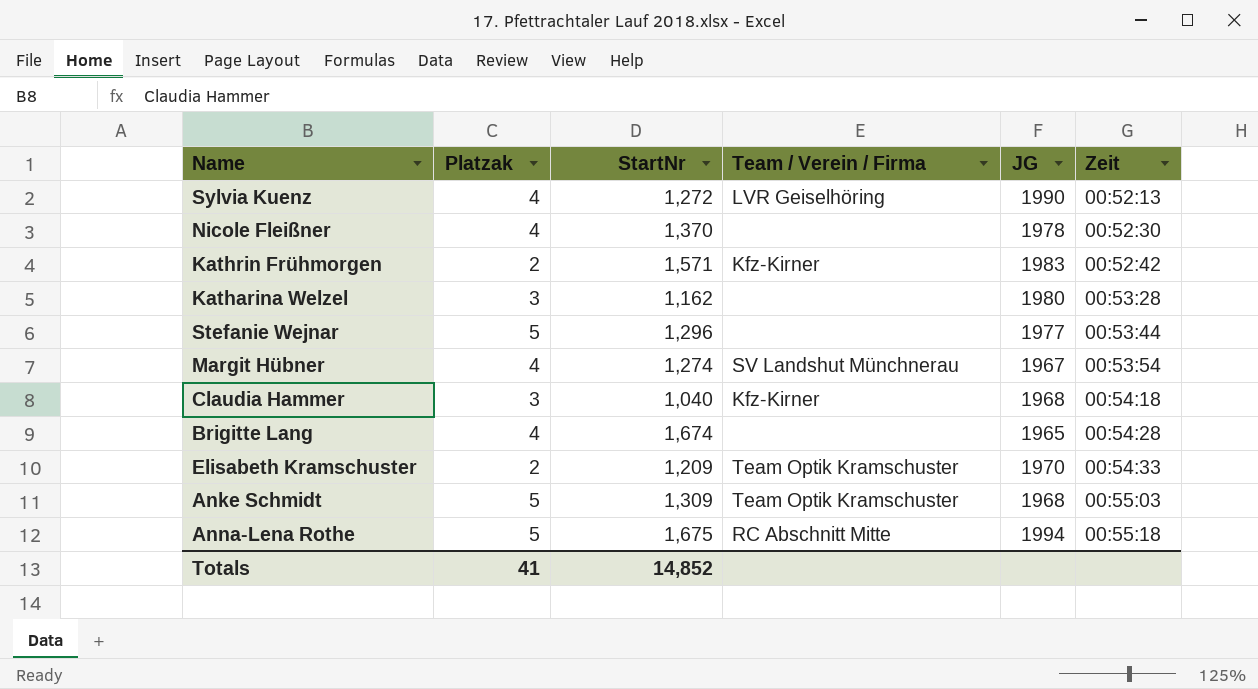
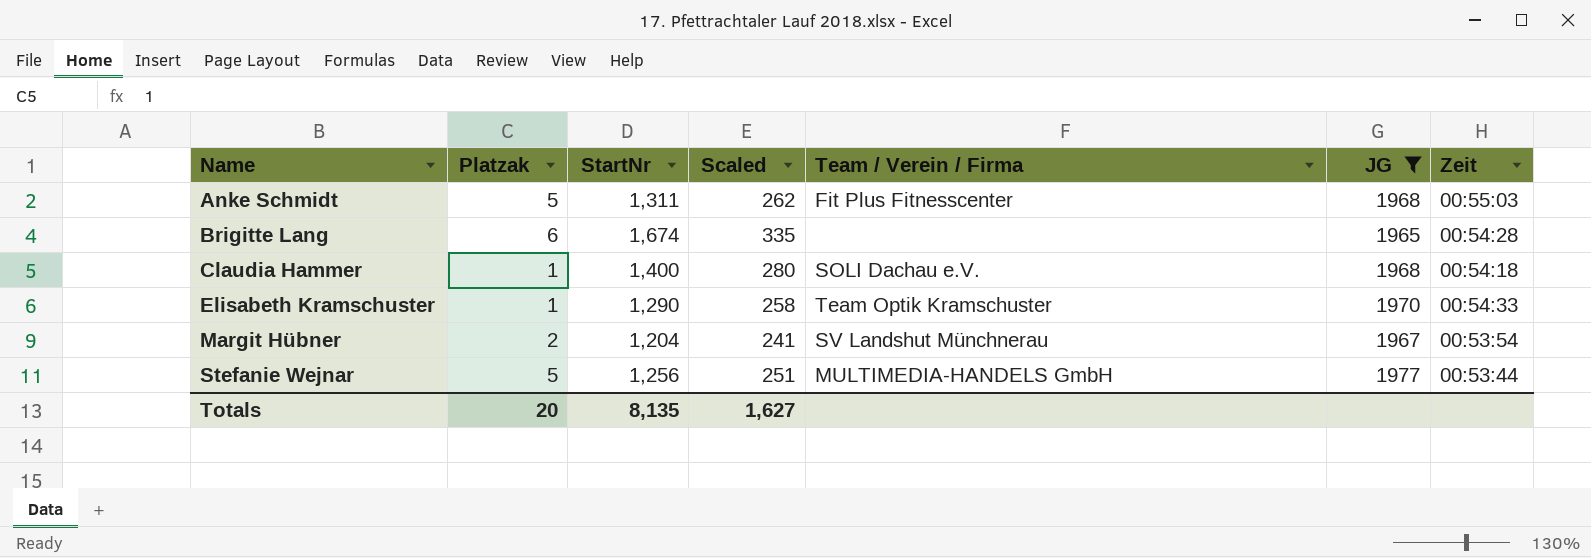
filter: none -> JG <= 1977
row order: Zeit ascending -> Name ascending
column Scaled | formula: none -> [StartNr] * 0.2
Anke Schmidt | StartNr: 1,309 -> 1,311
Anke Schmidt | Team / Verein / Firma: Team Optik Kramschuster -> Fit Plus Fitnesscenter
Brigitte Lang | Platzak: 4 -> 6
Claudia Hammer | Platzak: 3 -> 1
Claudia Hammer | StartNr: 1,040 -> 1,400
Claudia Hammer | Team / Verein / Firma: Kfz-Kirner -> SOLI Dachau e.V.
Elisabeth Kramschuster | Platzak: 2 -> 1
Elisabeth Kramschuster | StartNr: 1,209 -> 1,290
Margit Hübner | Platzak: 4 -> 2
Margit Hübner | StartNr: 1,274 -> 1,204
Stefanie Wejnar | StartNr: 1,296 -> 1,256
Stefanie Wejnar | Team / Verein / Firma: none -> MULTIMEDIA-HANDELS GmbH
Totals | Platzak: 41 -> 20
Totals | StartNr: 14,852 -> 8,135

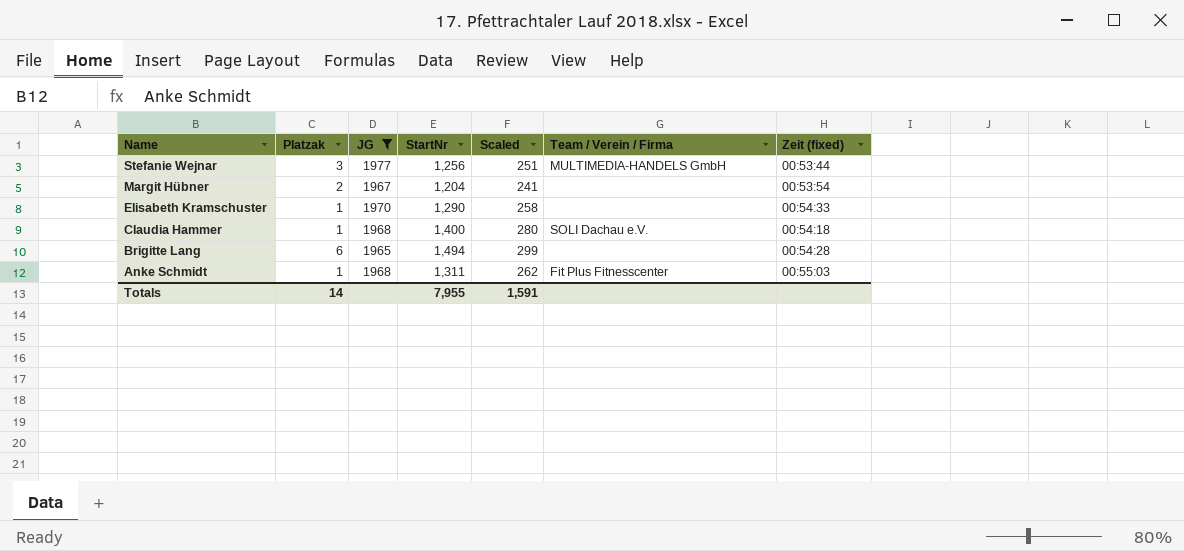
row order: Name ascending -> Name descending
column JG | position: 6 -> 3
column name: Zeit -> Zeit (fixed)
Stefanie Wejnar | Platzak: 5 -> 3
Margit Hübner | Team / Verein / Firma: SV Landshut Münchnerau -> none
Elisabeth Kramschuster | Team / Verein / Firma: Team Optik Kramschuster -> none
Brigitte Lang | StartNr: 1,674 -> 1,494
Brigitte Lang | Scaled: 335 -> 299
Anke Schmidt | Platzak: 5 -> 1
Totals | Platzak: 20 -> 14
Totals | StartNr: 8,135 -> 7,955
Totals | Scaled: 1,627 -> 1,591

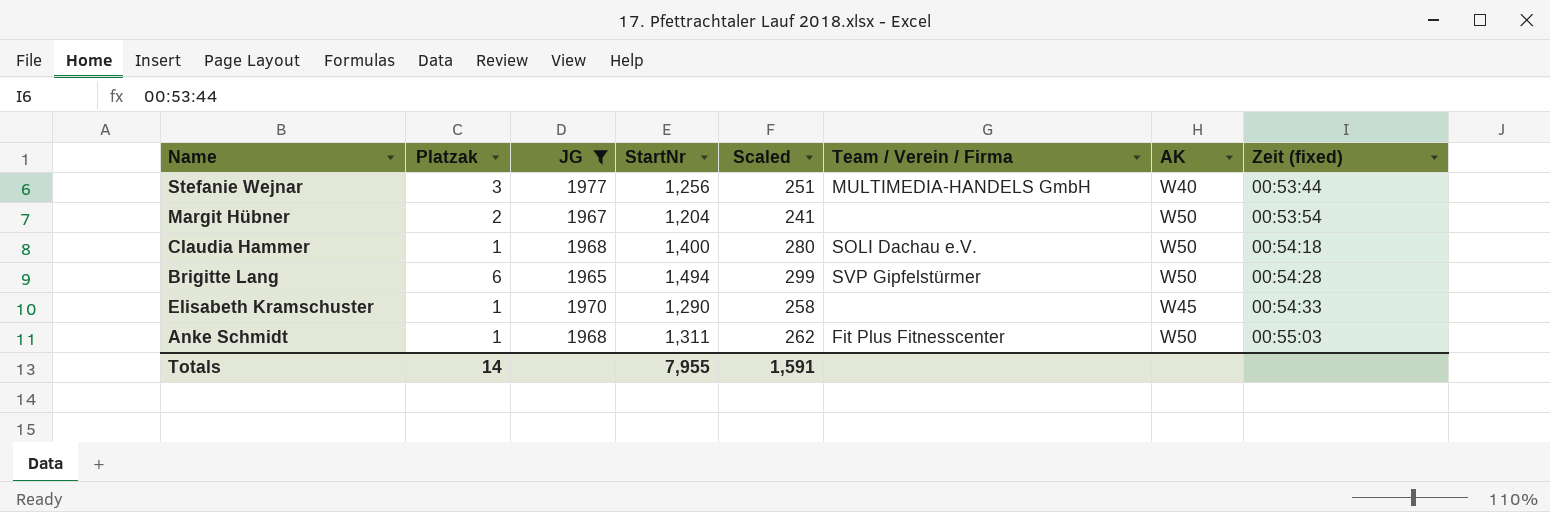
row order: Name descending -> Zeit (fixed) ascending
column AK | position: none -> 7
Brigitte Lang | Team / Verein / Firma: none -> SVP Gipfelstürmer

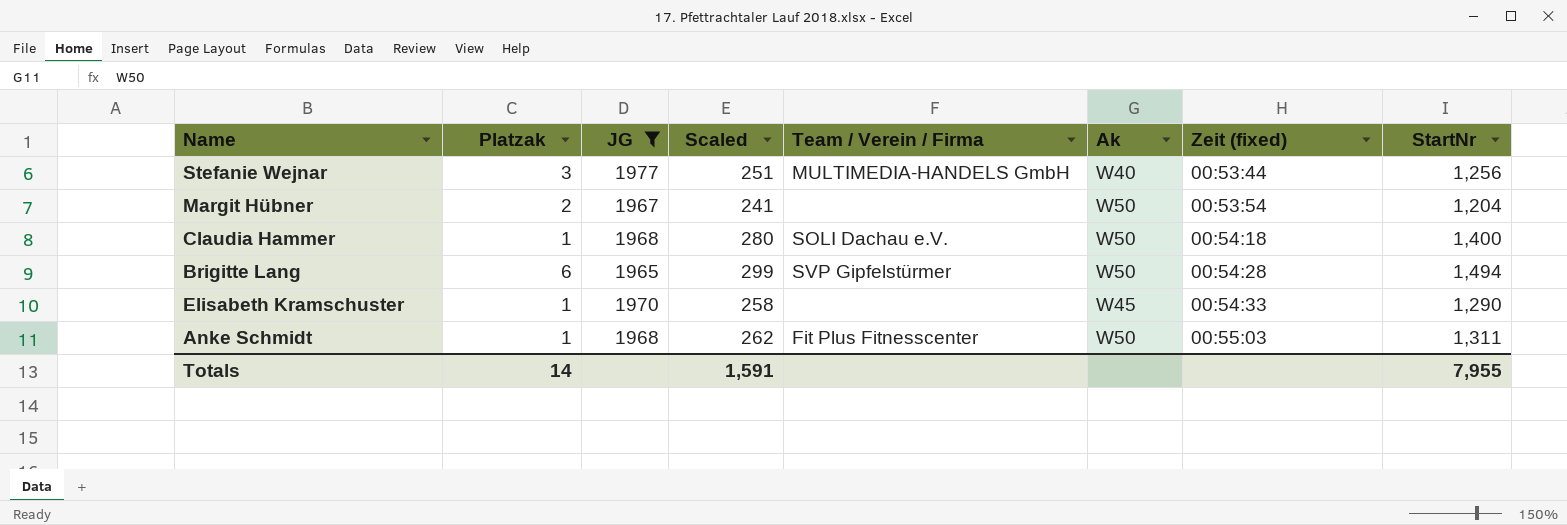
column name: AK -> Ak
column StartNr | position: 4 -> 8

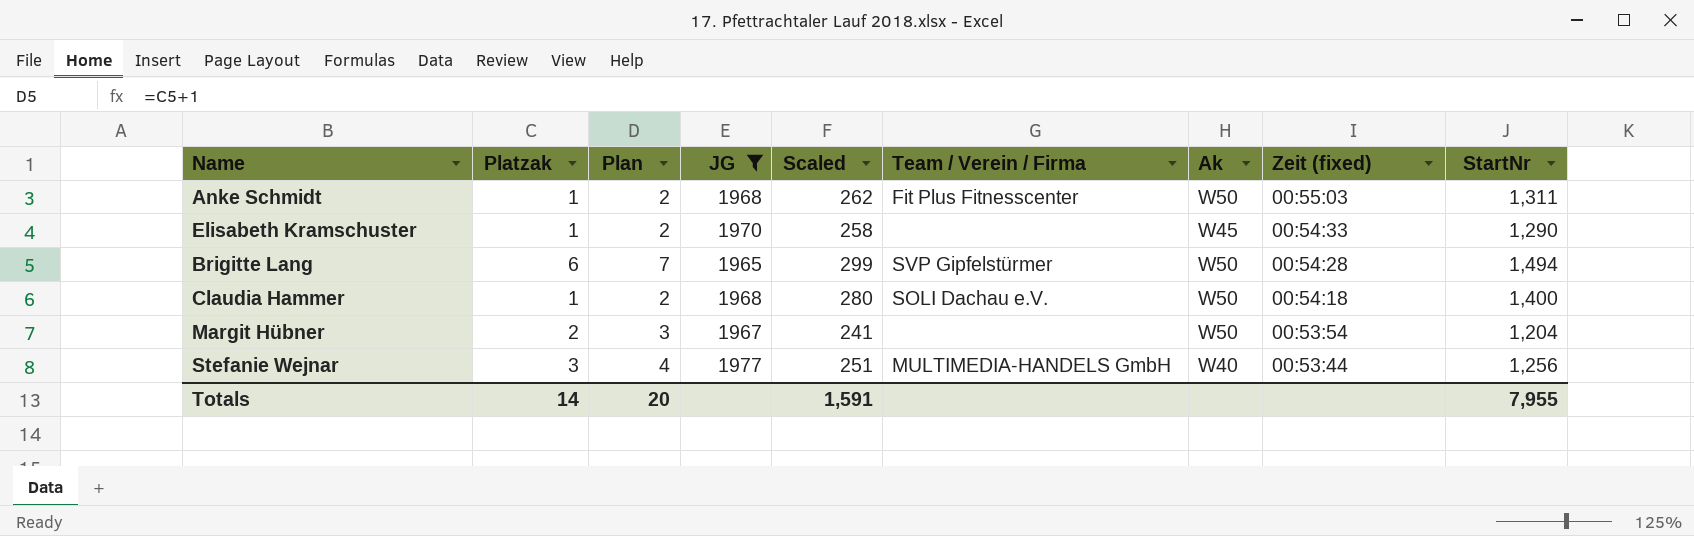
row order: Zeit (fixed) ascending -> Zeit (fixed) descending
column Plan | formula: none -> [Platzak] + 1

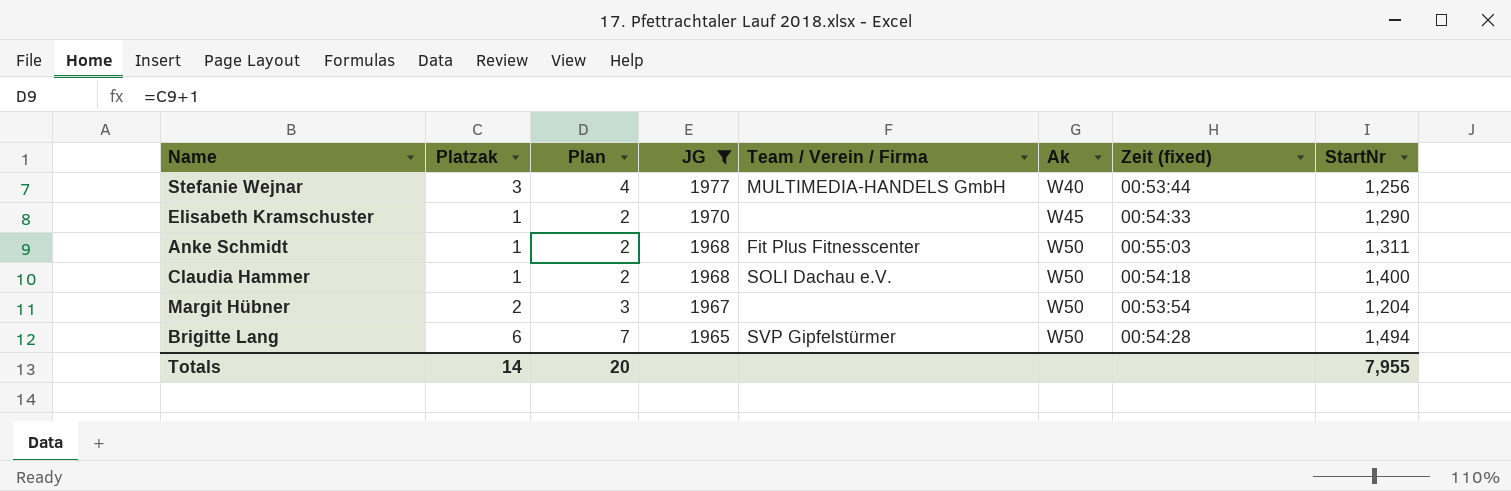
row order: Zeit (fixed) descending -> JG descending
column Scaled | formula: [StartNr] * 0.2 -> none

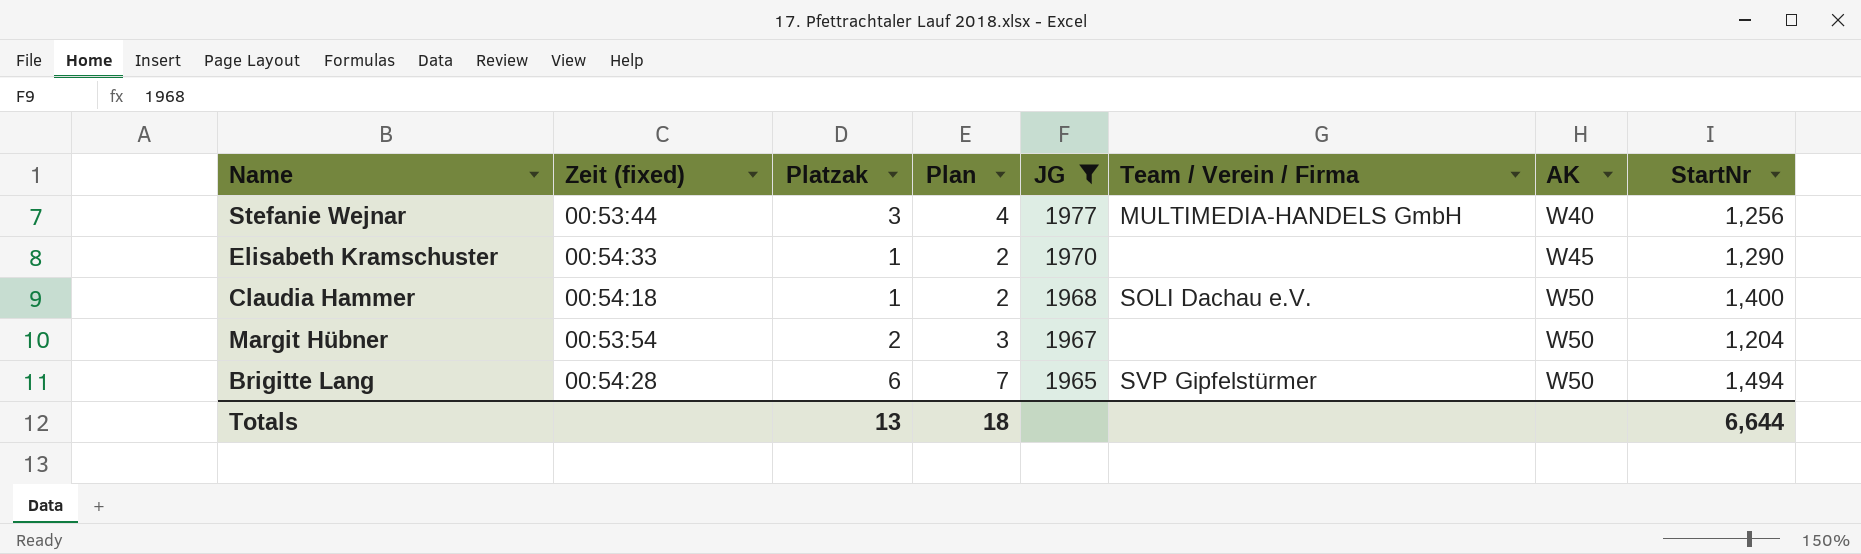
column Zeit (fixed) | position: 7 -> 2
column name: Ak -> AK
row Anke Schmidt: 1 | 2 | 1968 | Fit Plus Fitnesscenter | W50 | 00:55:03 | 1,311 -> none
Totals | Platzak: 14 -> 13
Totals | Plan: 20 -> 18
Totals | StartNr: 7,955 -> 6,644

